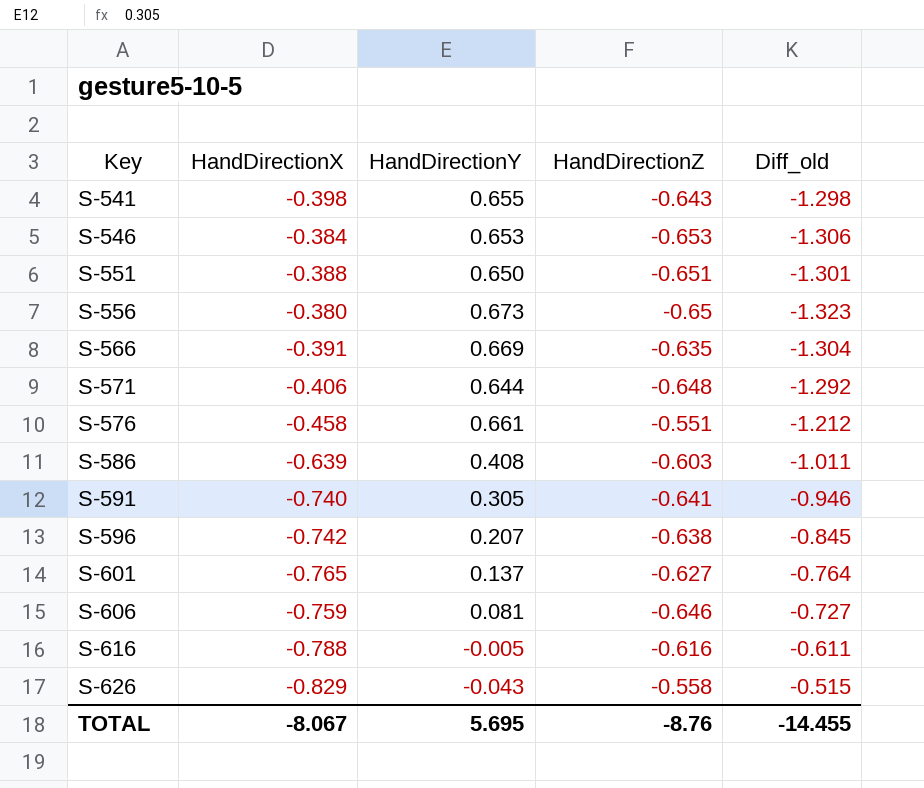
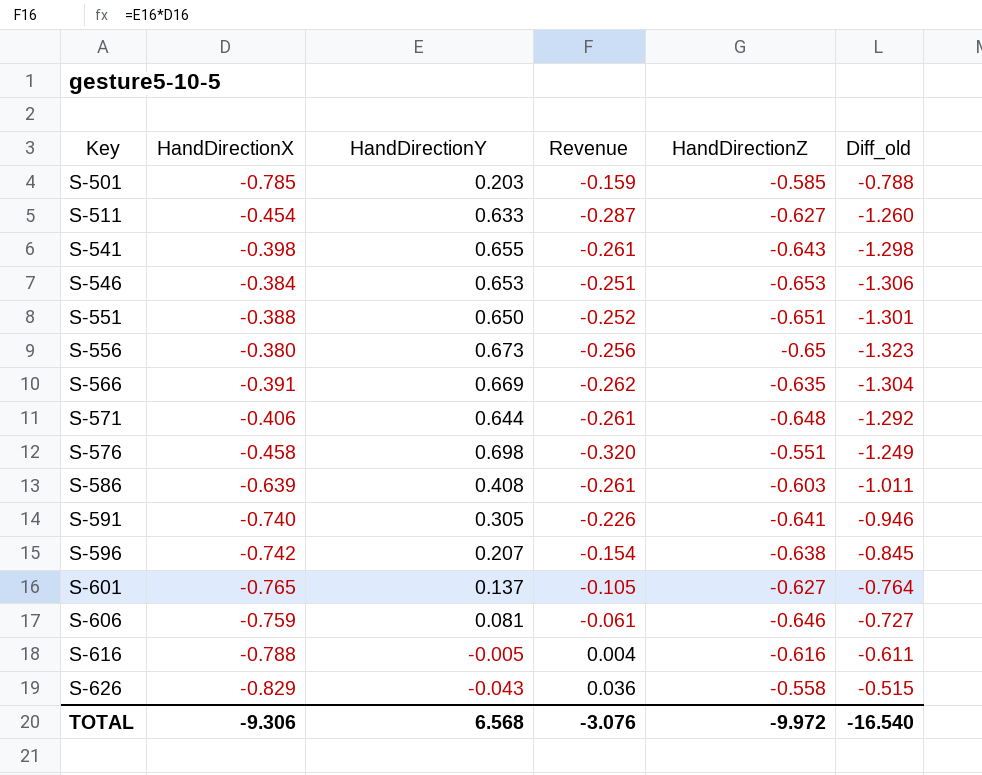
column Revenue | formula: none -> [HandDirectionX] * [HandDirectionY]
row S-501: none -> -0.785 | 0.203 | -0.159 | -0.585 | -0.788
row S-511: none -> -0.454 | 0.633 | -0.287 | -0.627 | -1.260
S-576 | HandDirectionY: 0.661 -> 0.698
S-576 | Diff_old: -1.212 -> -1.249
TOTAL | HandDirectionX: -8.067 -> -9.306
TOTAL | HandDirectionY: 5.695 -> 6.568
TOTAL | HandDirectionZ: -8.76 -> -9.972
TOTAL | Diff_old: -14.455 -> -16.540

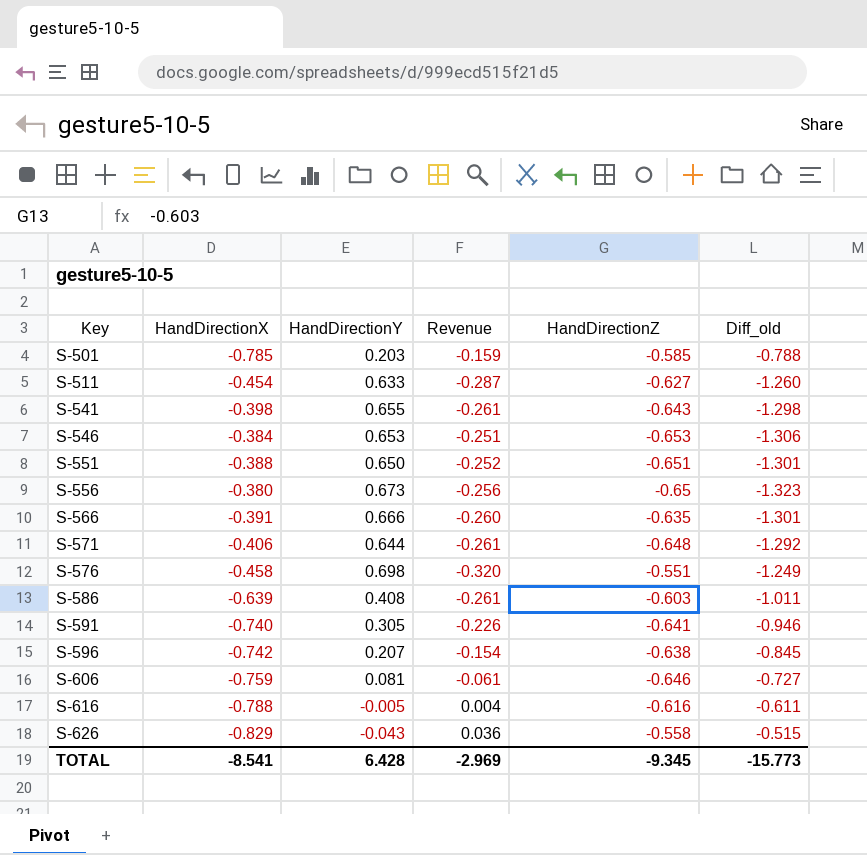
row S-601: -0.765 | 0.137 | -0.105 | -0.627 | -0.764 -> none
S-566 | HandDirectionY: 0.669 -> 0.666
S-566 | Revenue: -0.262 -> -0.260
S-566 | Diff_old: -1.304 -> -1.301
TOTAL | HandDirectionX: -9.306 -> -8.541
TOTAL | HandDirectionY: 6.568 -> 6.428
TOTAL | Revenue: -3.076 -> -2.969
TOTAL | HandDirectionZ: -9.972 -> -9.345
TOTAL | Diff_old: -16.540 -> -15.773

